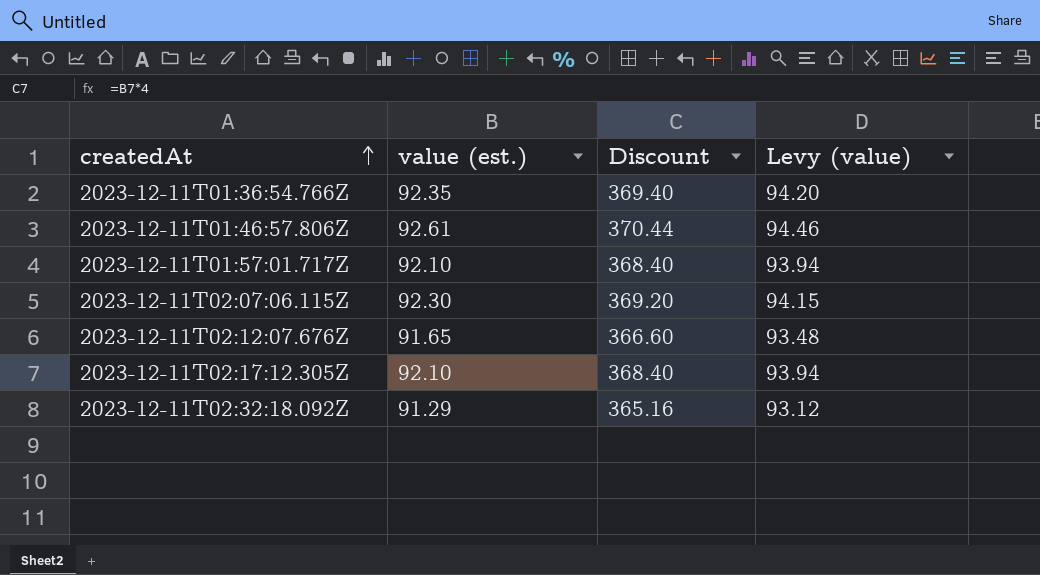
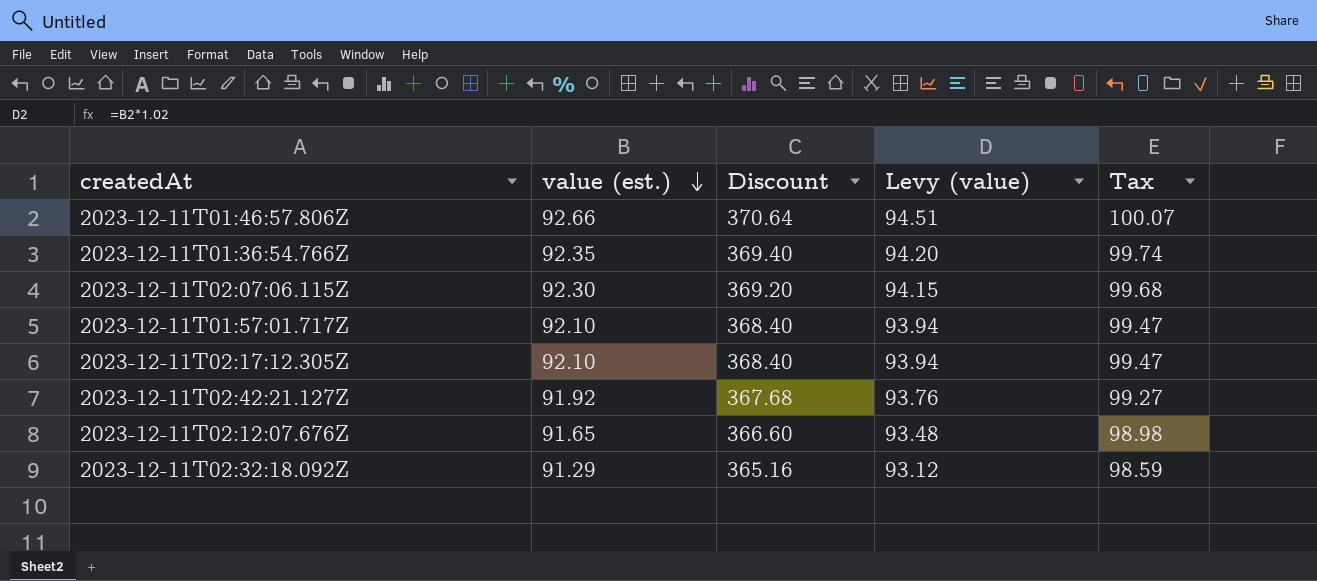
row order: createdAt ascending -> value (est.) descending
column Tax | formula: none -> [value (est.)] * 1.08
2023-12-11T01:46:57.806Z | value (est.): 92.61 -> 92.66
2023-12-11T01:46:57.806Z | Discount: 370.44 -> 370.64
2023-12-11T01:46:57.806Z | Levy (value): 94.46 -> 94.51
row 2023-12-11T02:42:21.127Z: none -> 91.92 | 367.68 | 93.76 | 99.27

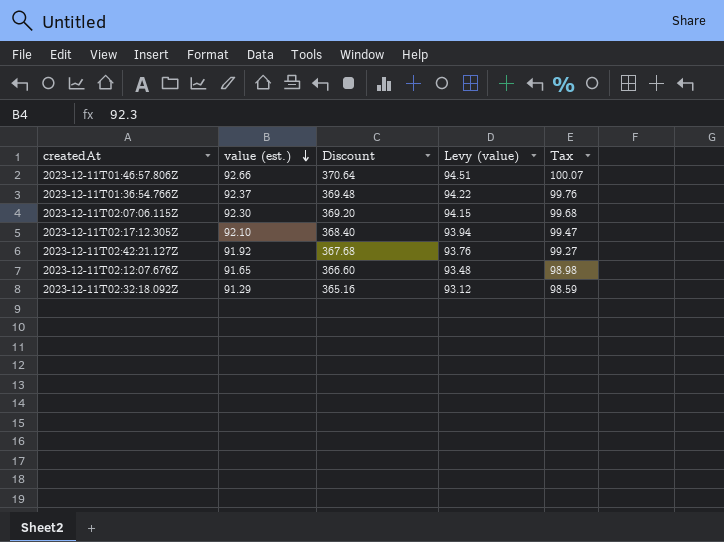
row 2023-12-11T01:57:01.717Z: 92.10 | 368.40 | 93.94 | 99.47 -> none
2023-12-11T01:36:54.766Z | value (est.): 92.35 -> 92.37
2023-12-11T01:36:54.766Z | Discount: 369.40 -> 369.48
2023-12-11T01:36:54.766Z | Levy (value): 94.20 -> 94.22
2023-12-11T01:36:54.766Z | Tax: 99.74 -> 99.76

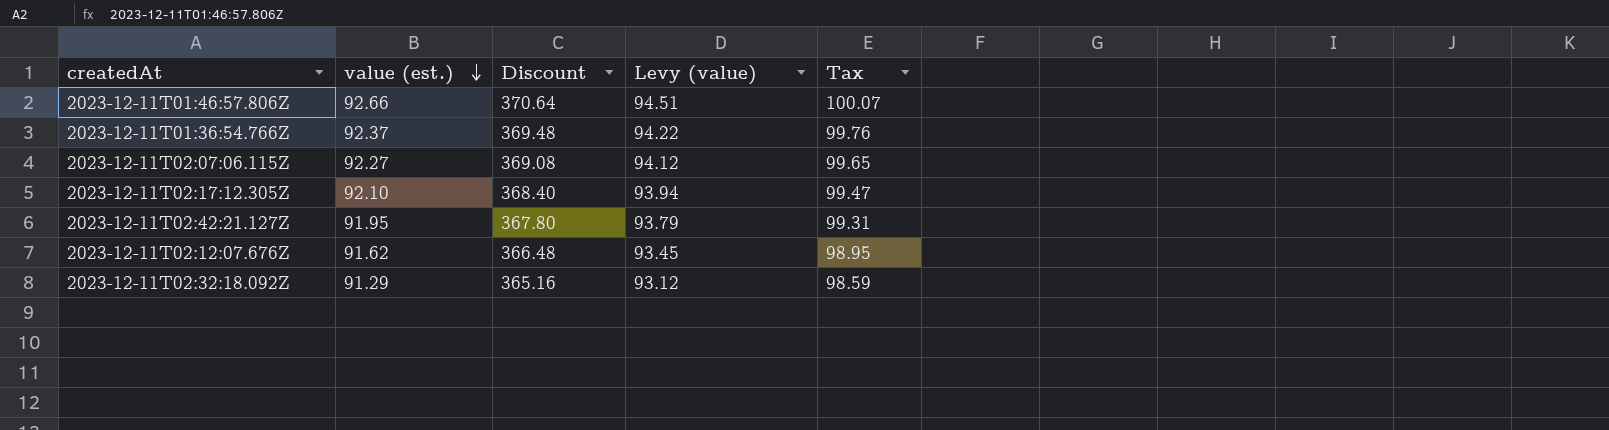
2023-12-11T02:07:06.115Z | value (est.): 92.30 -> 92.27
2023-12-11T02:07:06.115Z | Discount: 369.20 -> 369.08
2023-12-11T02:07:06.115Z | Levy (value): 94.15 -> 94.12
2023-12-11T02:07:06.115Z | Tax: 99.68 -> 99.65
2023-12-11T02:42:21.127Z | value (est.): 91.92 -> 91.95
2023-12-11T02:42:21.127Z | Discount: 367.68 -> 367.80
2023-12-11T02:42:21.127Z | Levy (value): 93.76 -> 93.79
2023-12-11T02:42:21.127Z | Tax: 99.27 -> 99.31
2023-12-11T02:12:07.676Z | value (est.): 91.65 -> 91.62
2023-12-11T02:12:07.676Z | Discount: 366.60 -> 366.48
2023-12-11T02:12:07.676Z | Levy (value): 93.48 -> 93.45
2023-12-11T02:12:07.676Z | Tax: 98.98 -> 98.95

